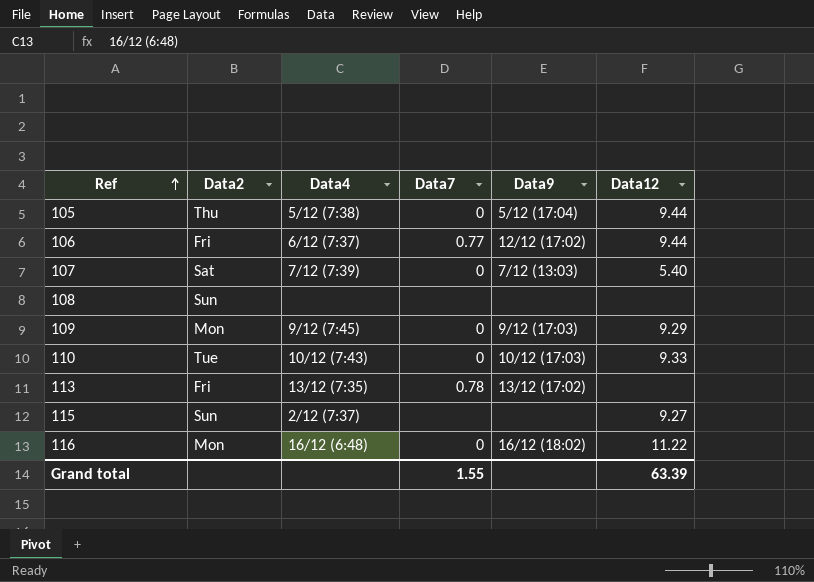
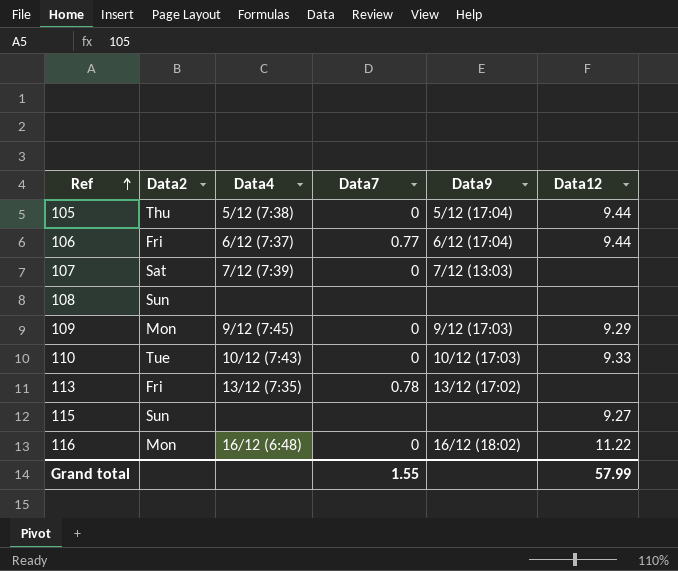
106 | Data9: 12/12 (17:02) -> 6/12 (17:04)
107 | Data12: 5.40 -> none
115 | Data4: 2/12 (7:37) -> none
Grand total | Data12: 63.39 -> 57.99

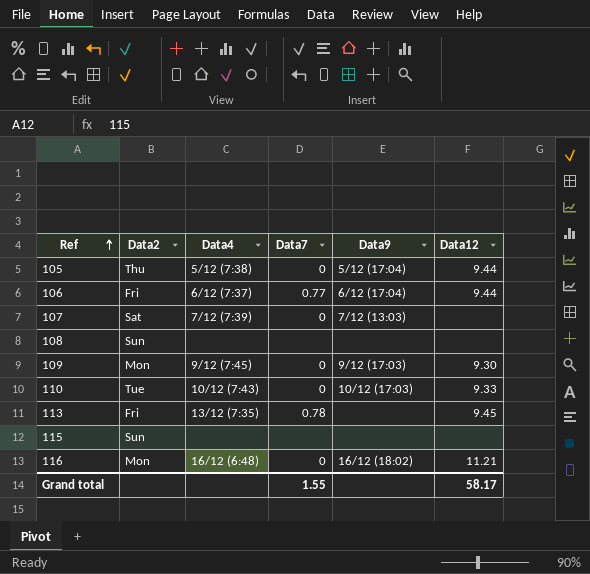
109 | Data12: 9.29 -> 9.30
113 | Data9: 13/12 (17:02) -> none
113 | Data12: none -> 9.45
115 | Data12: 9.27 -> none
116 | Data12: 11.22 -> 11.21
Grand total | Data12: 57.99 -> 58.17

